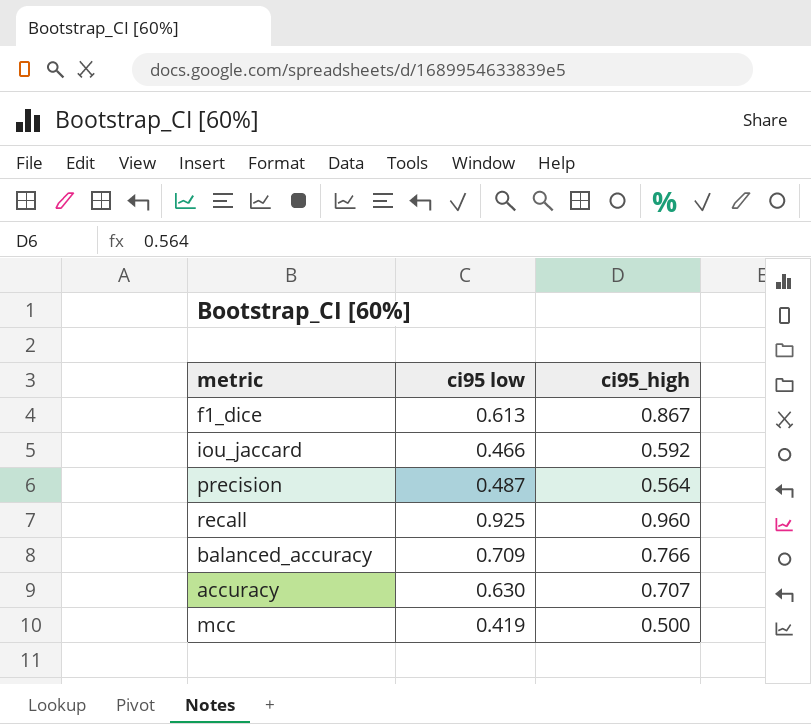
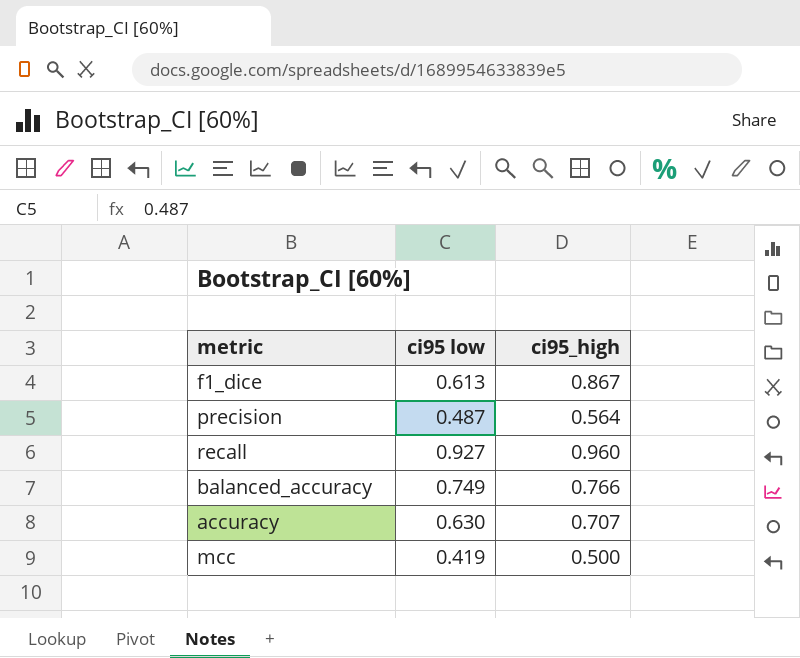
row iou_jaccard: 0.466 | 0.592 -> none
recall | ci95 low: 0.925 -> 0.927
balanced_accuracy | ci95 low: 0.709 -> 0.749

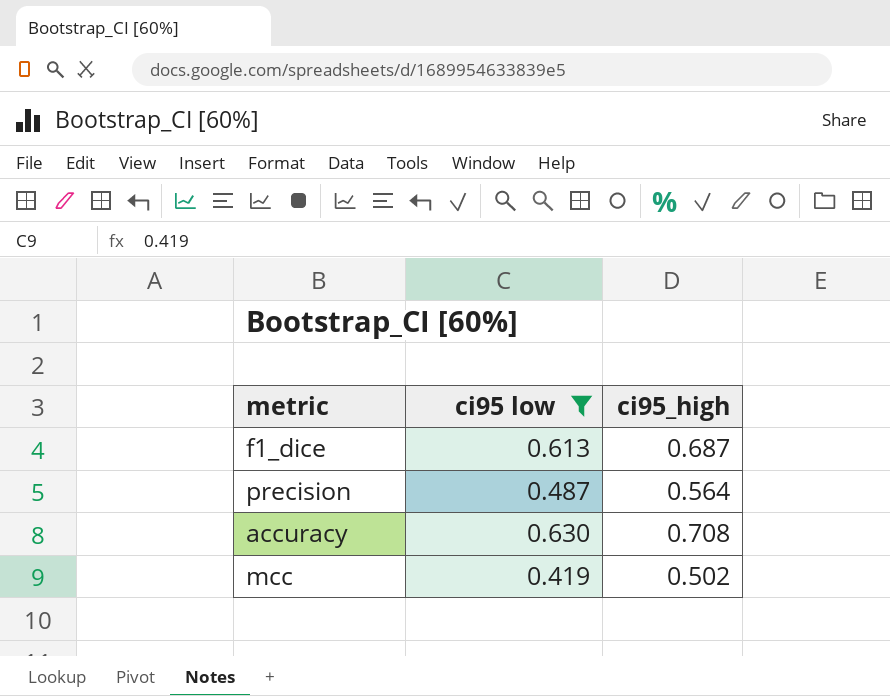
filter: none -> ci95 low <= 0.630
f1_dice | ci95_high: 0.867 -> 0.687
accuracy | ci95_high: 0.707 -> 0.708
mcc | ci95_high: 0.500 -> 0.502

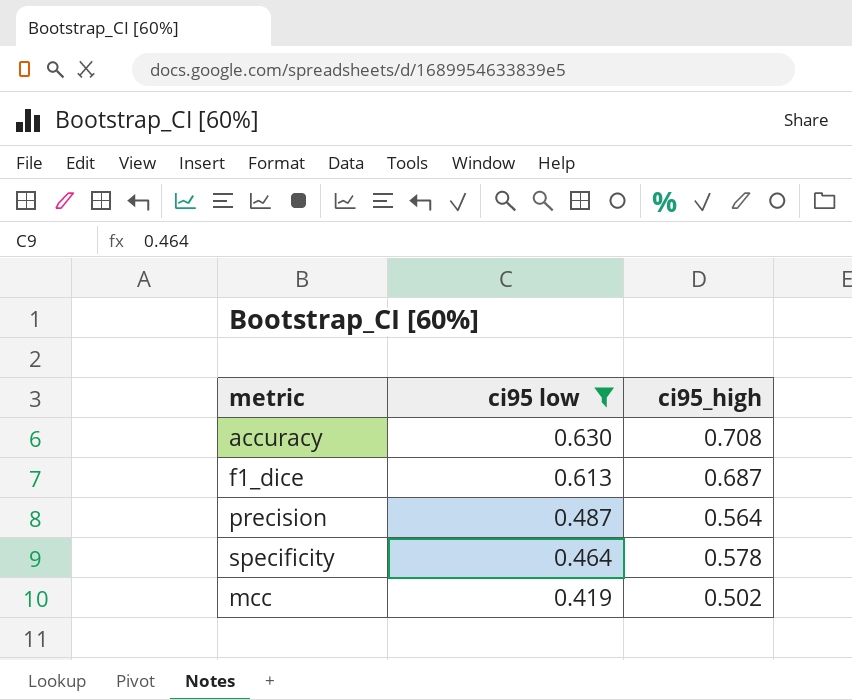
row order: none -> ci95 low descending
row specificity: none -> 0.464 | 0.578

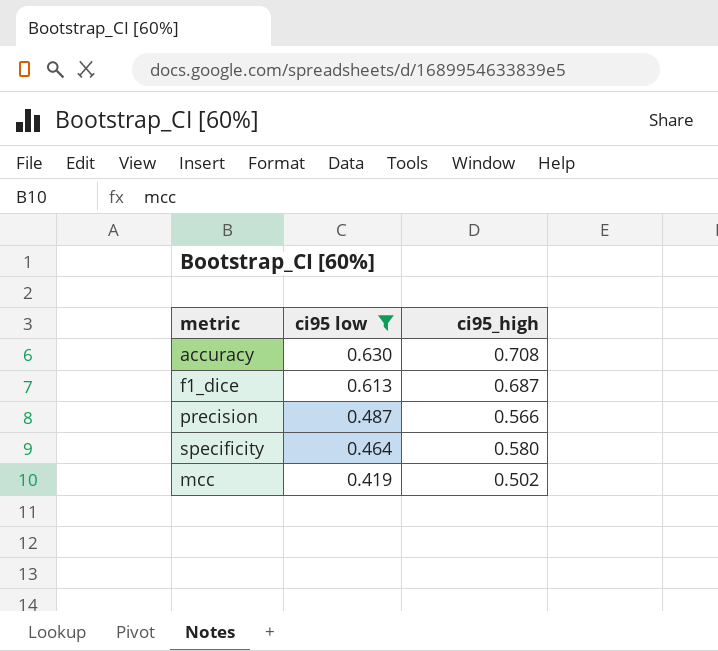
precision | ci95_high: 0.564 -> 0.566
specificity | ci95_high: 0.578 -> 0.580

